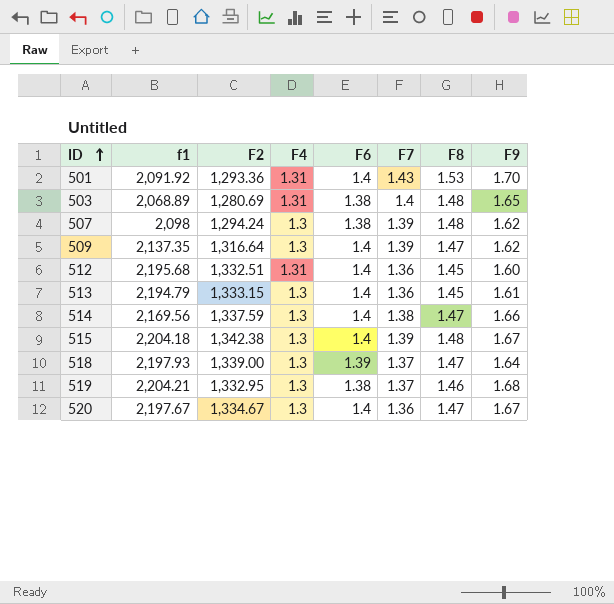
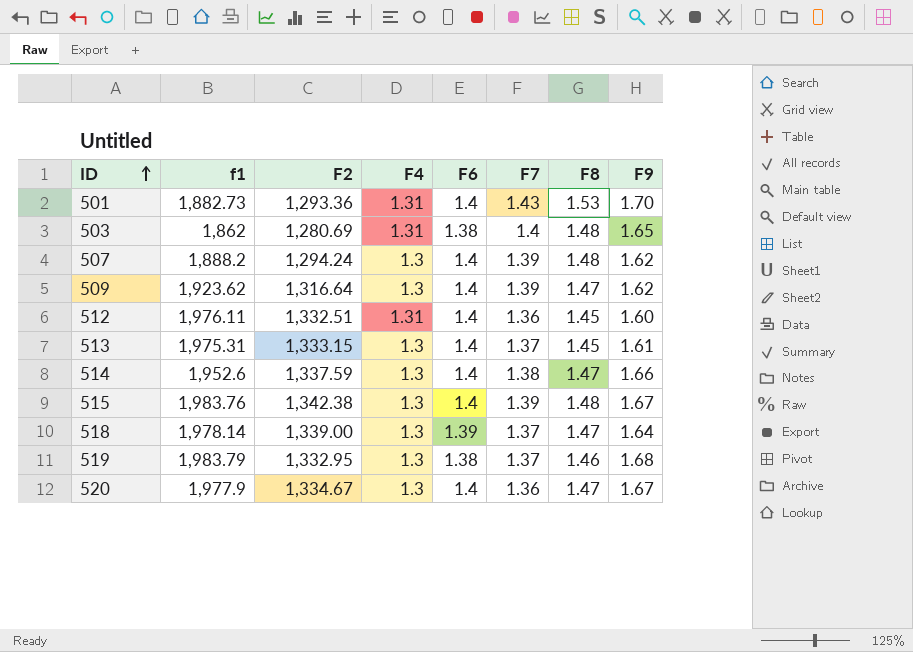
501 | f1: 2,091.92 -> 1,882.73
503 | f1: 2,068.89 -> 1,862
507 | f1: 2,098 -> 1,888.2
507 | F6: 1.38 -> 1.4
509 | f1: 2,137.35 -> 1,923.62
512 | f1: 2,195.68 -> 1,976.11
513 | f1: 2,194.79 -> 1,975.31
513 | F7: 1.36 -> 1.37
514 | f1: 2,169.56 -> 1,952.6
515 | f1: 2,204.18 -> 1,983.76
518 | f1: 2,197.93 -> 1,978.14
519 | f1: 2,204.21 -> 1,983.79
520 | f1: 2,197.67 -> 1,977.9

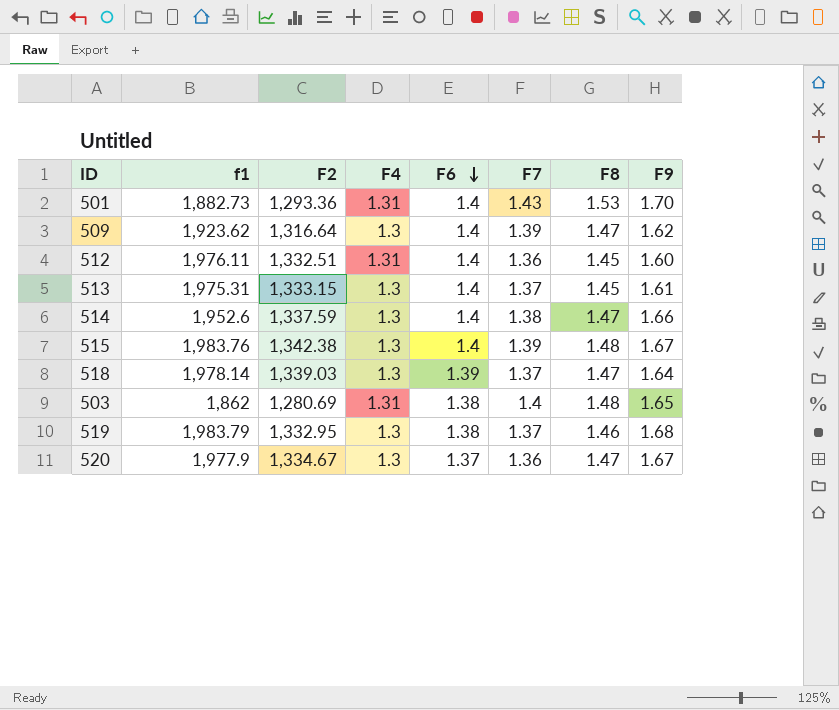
row order: ID ascending -> F6 descending
row 507: 1,888.2 | 1,294.24 | 1.3 | 1.4 | 1.39 | 1.48 | 1.62 -> none
518 | F2: 1,339.00 -> 1,339.03
520 | F6: 1.4 -> 1.37

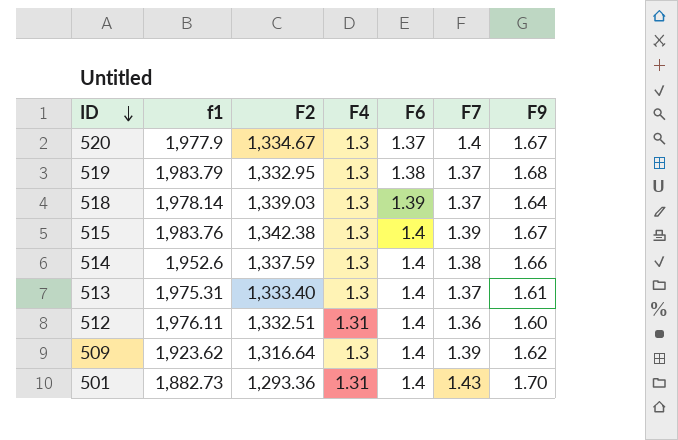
row order: F6 descending -> ID descending
column F8 | position: 7 -> none
row 503: 1,862 | 1,280.69 | 1.31 | 1.38 | 1.4 | 1.48 | 1.65 -> none
520 | F7: 1.36 -> 1.4
513 | F2: 1,333.15 -> 1,333.40

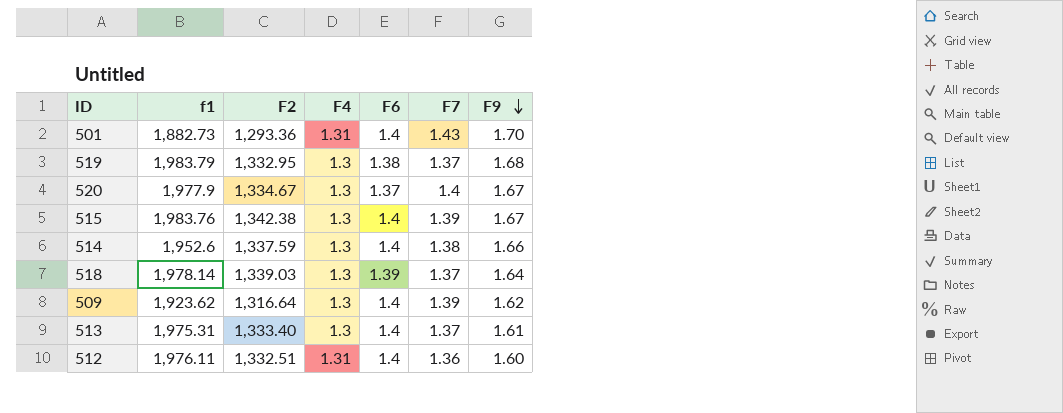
row order: ID descending -> F9 descending

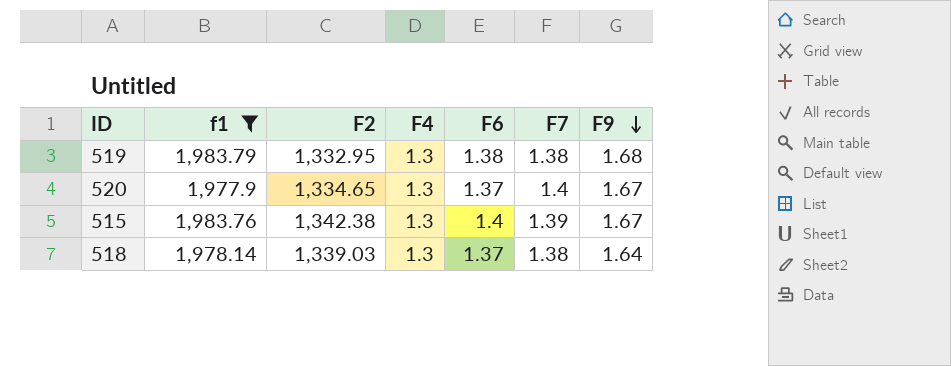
filter: none -> f1 >= 1,977.9
519 | F7: 1.37 -> 1.38
520 | F2: 1,334.67 -> 1,334.65
518 | F6: 1.39 -> 1.37
518 | F7: 1.37 -> 1.38

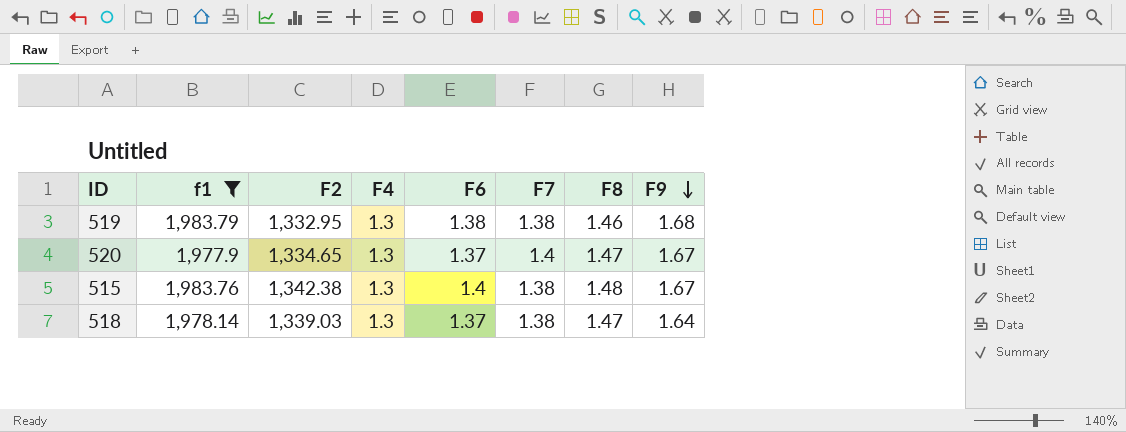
column F8 | position: none -> 7
515 | F7: 1.39 -> 1.38

